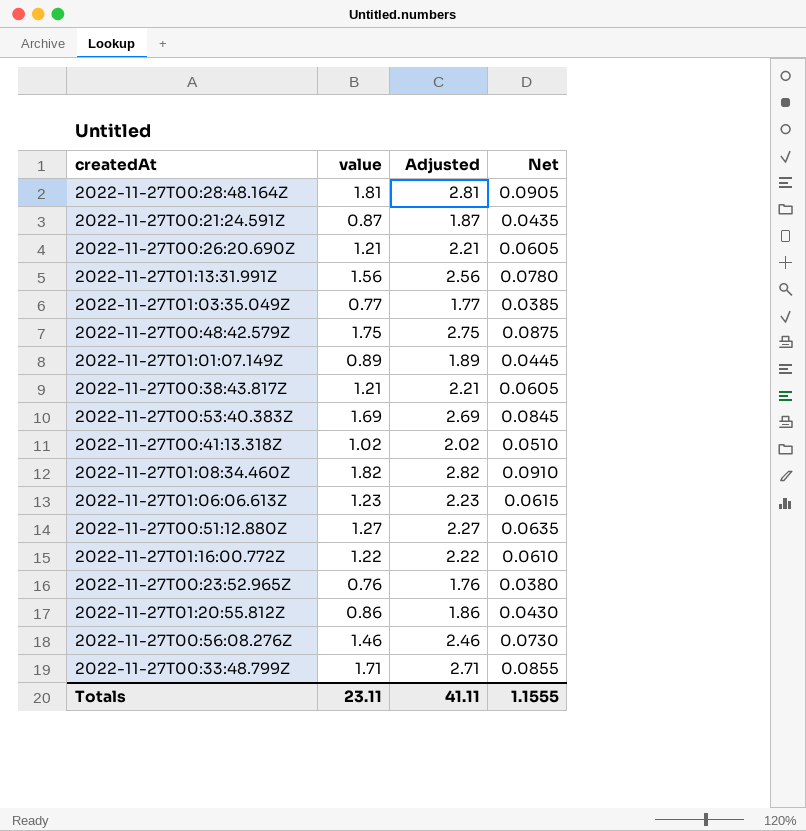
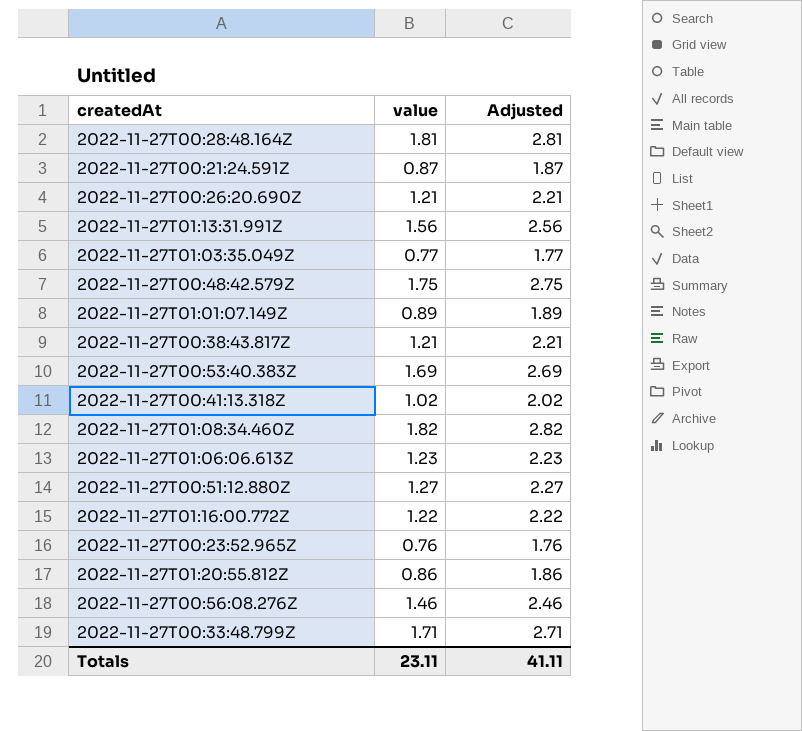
column Net | formula: [value] * 0.05 -> none

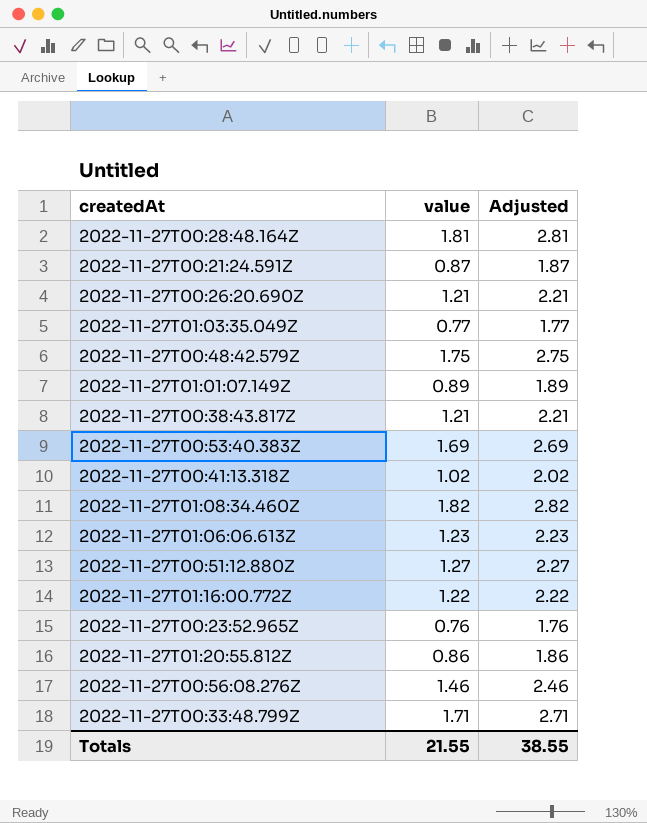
row 2022-11-27T01:13:31.991Z: 1.56 | 2.56 -> none
Totals | value: 23.11 -> 21.55
Totals | Adjusted: 41.11 -> 38.55

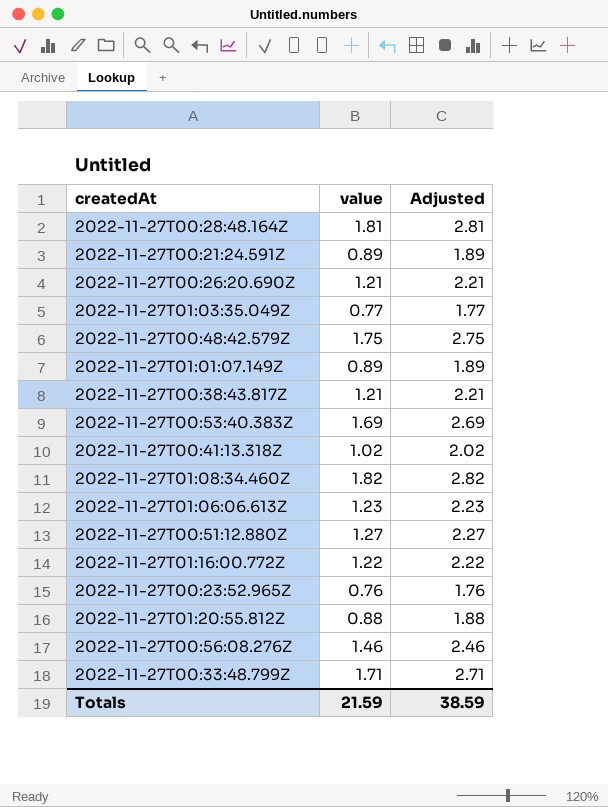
2022-11-27T00:21:24.591Z | value: 0.87 -> 0.89
2022-11-27T00:21:24.591Z | Adjusted: 1.87 -> 1.89
2022-11-27T01:20:55.812Z | value: 0.86 -> 0.88
2022-11-27T01:20:55.812Z | Adjusted: 1.86 -> 1.88
Totals | value: 21.55 -> 21.59
Totals | Adjusted: 38.55 -> 38.59

